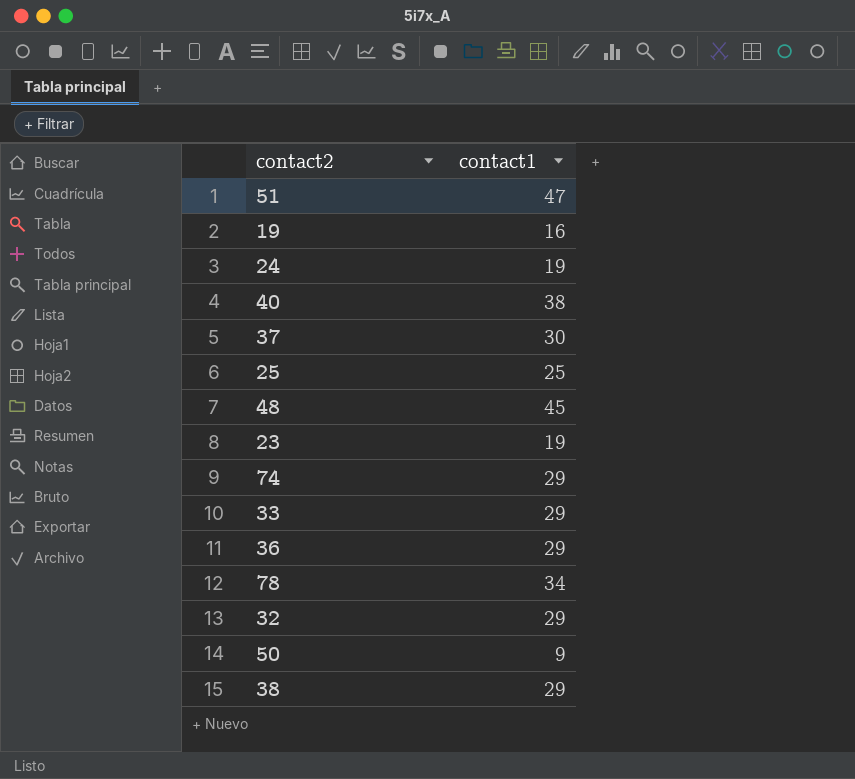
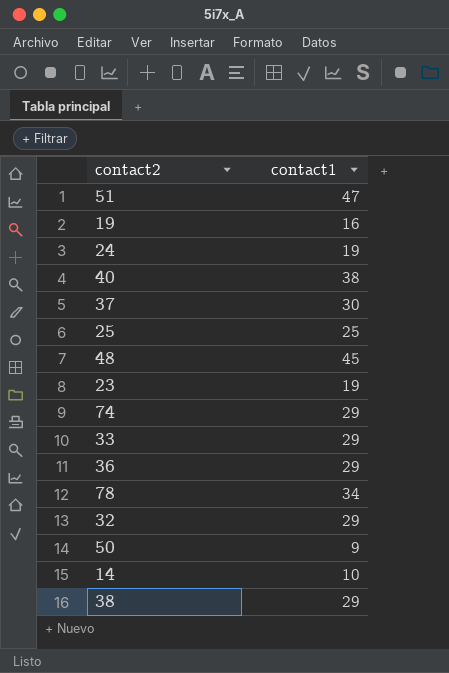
row 14: none -> 10

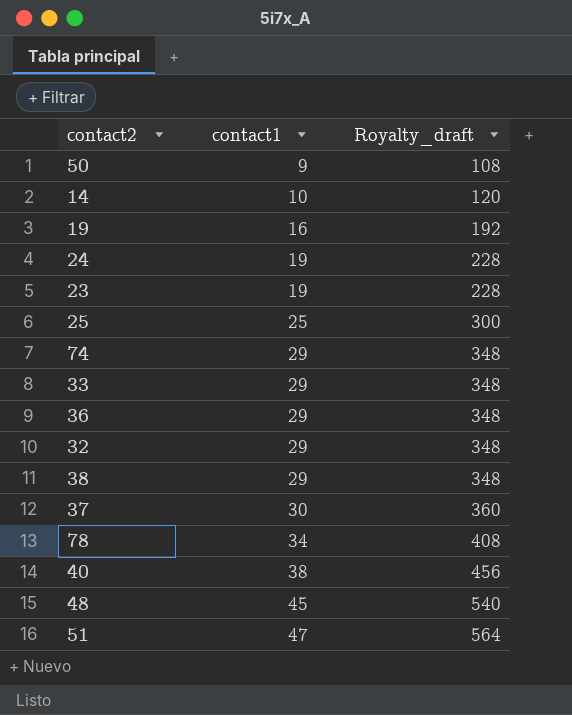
row order: none -> contact1 ascending
column Royalty_draft | formula: none -> [contact1] * 12

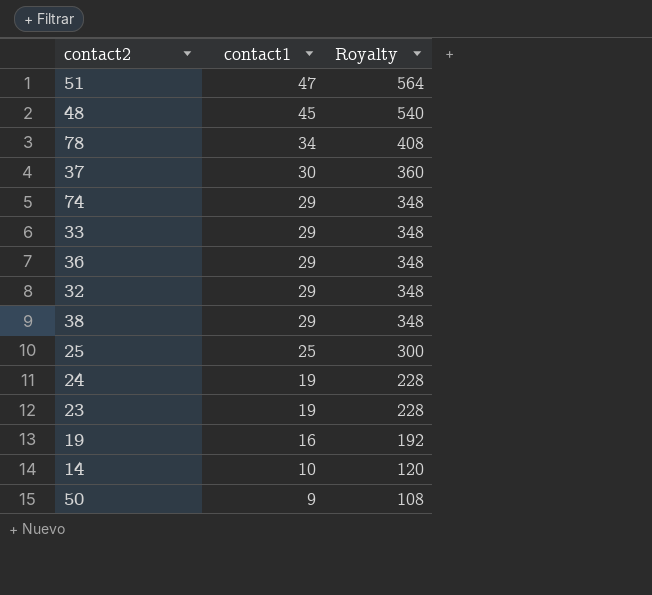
row order: contact1 ascending -> contact1 descending
column name: Royalty_draft -> Royalty
row 40: 38 | 456 -> none

